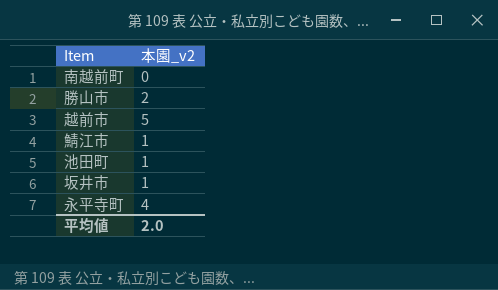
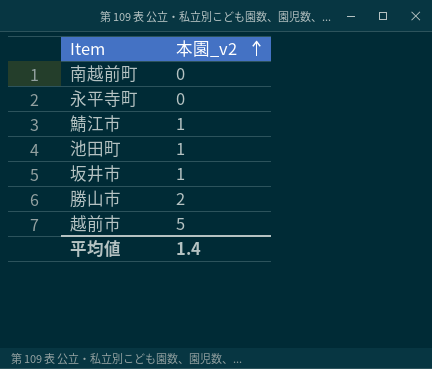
row order: none -> 本園_v2 ascending
永平寺町 | 本園_v2: 4 -> 0
平均値 | 本園_v2: 2.0 -> 1.4

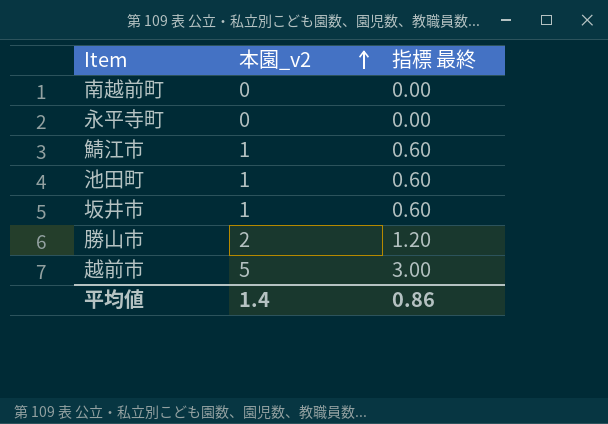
column 指標 最終 | formula: none -> [本園_v2] * 0.6

